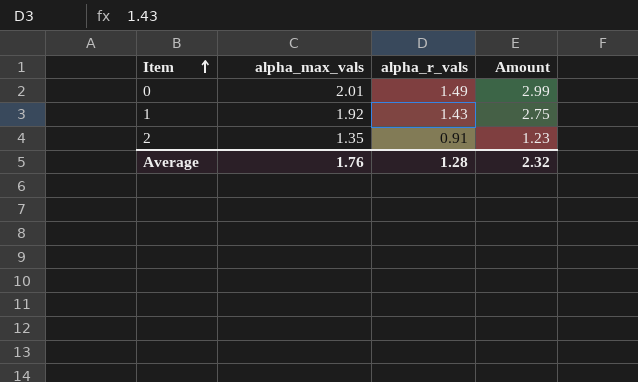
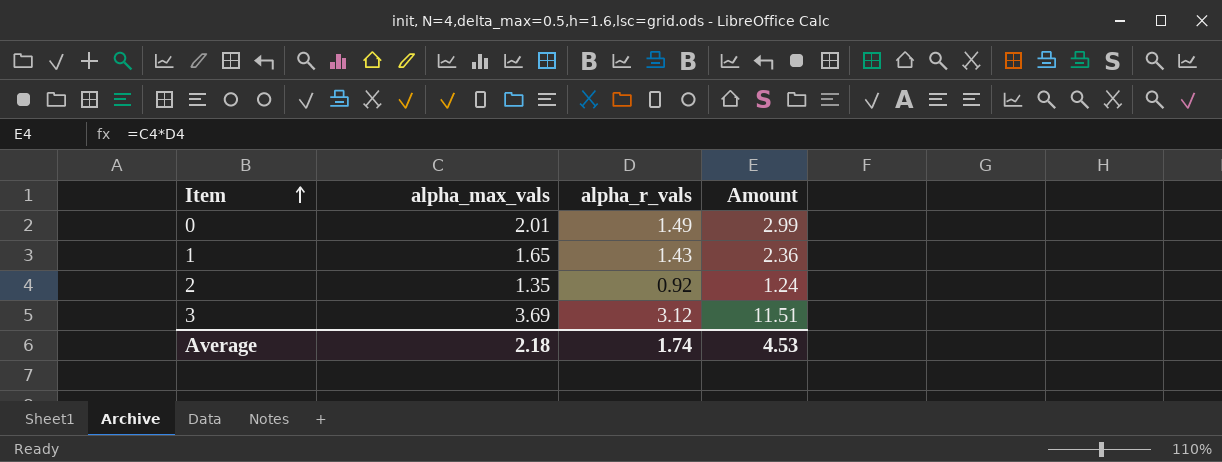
1 | alpha_max_vals: 1.92 -> 1.65
1 | Amount: 2.75 -> 2.36
2 | alpha_r_vals: 0.91 -> 0.92
2 | Amount: 1.23 -> 1.24
row 3: none -> 3.69 | 3.12 | 11.51
Average | alpha_max_vals: 1.76 -> 2.18
Average | alpha_r_vals: 1.28 -> 1.74
Average | Amount: 2.32 -> 4.53

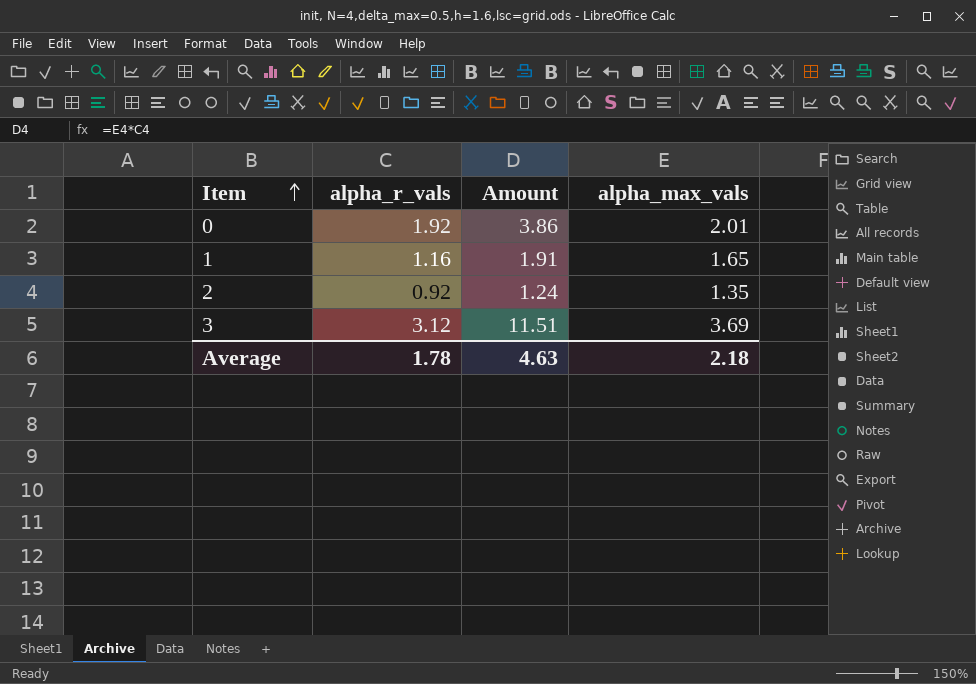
column alpha_max_vals | position: 2 -> 4
0 | alpha_r_vals: 1.49 -> 1.92
0 | Amount: 2.99 -> 3.86
1 | alpha_r_vals: 1.43 -> 1.16
1 | Amount: 2.36 -> 1.91
Average | alpha_r_vals: 1.74 -> 1.78
Average | Amount: 4.53 -> 4.63

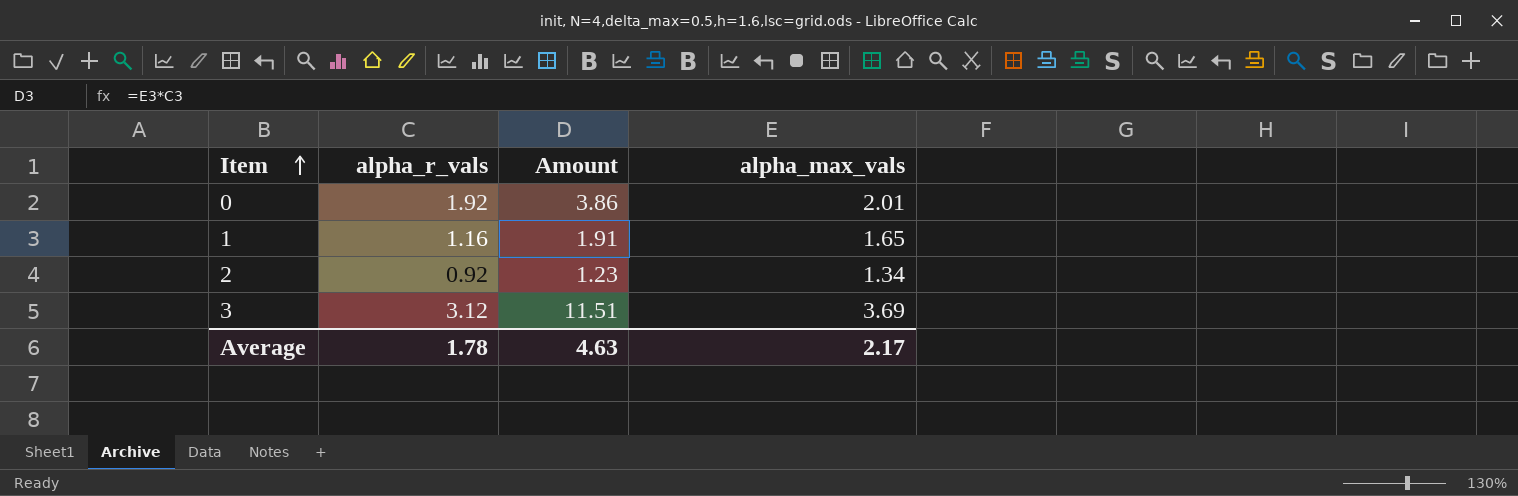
2 | Amount: 1.24 -> 1.23
2 | alpha_max_vals: 1.35 -> 1.34
Average | alpha_max_vals: 2.18 -> 2.17

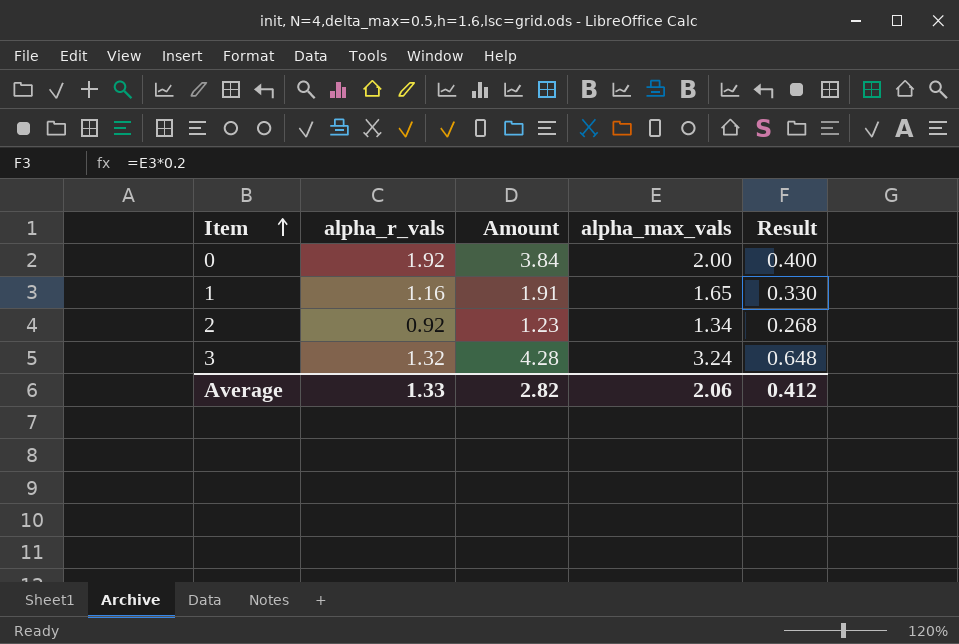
column Result | formula: none -> [alpha_max_vals] * 0.2
0 | Amount: 3.86 -> 3.84
0 | alpha_max_vals: 2.01 -> 2.00
3 | alpha_r_vals: 3.12 -> 1.32
3 | Amount: 11.51 -> 4.28
3 | alpha_max_vals: 3.69 -> 3.24
Average | alpha_r_vals: 1.78 -> 1.33
Average | Amount: 4.63 -> 2.82
Average | alpha_max_vals: 2.17 -> 2.06

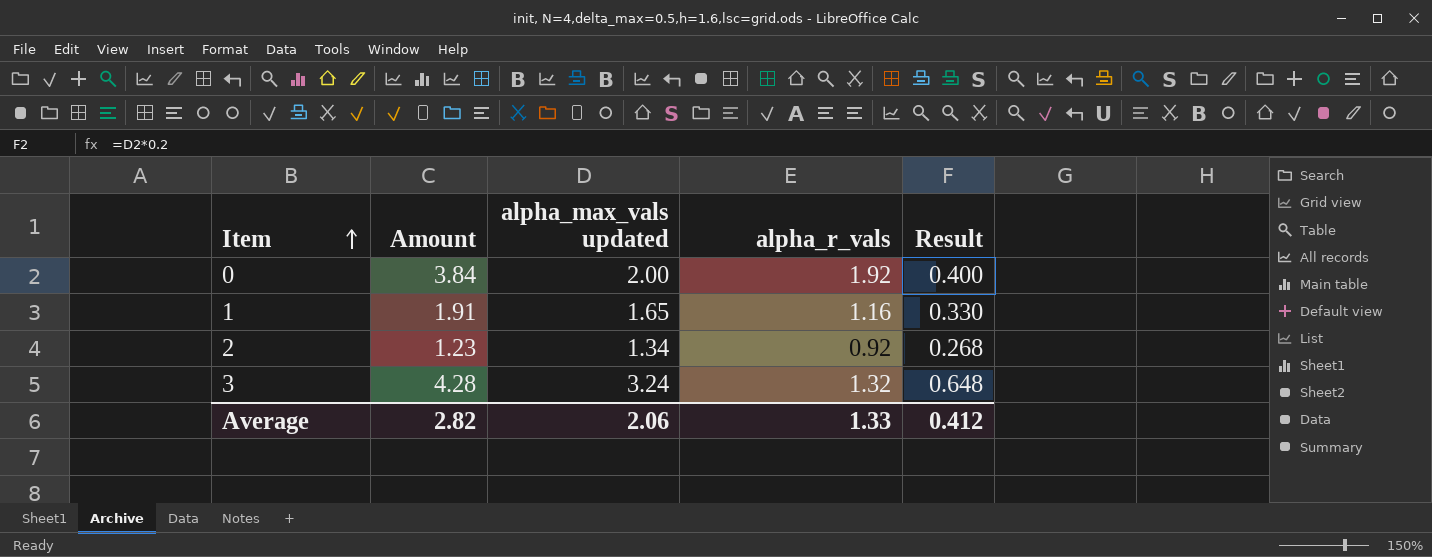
column name: alpha_max_vals -> alpha_max_vals updated
column alpha_r_vals | position: 2 -> 4

